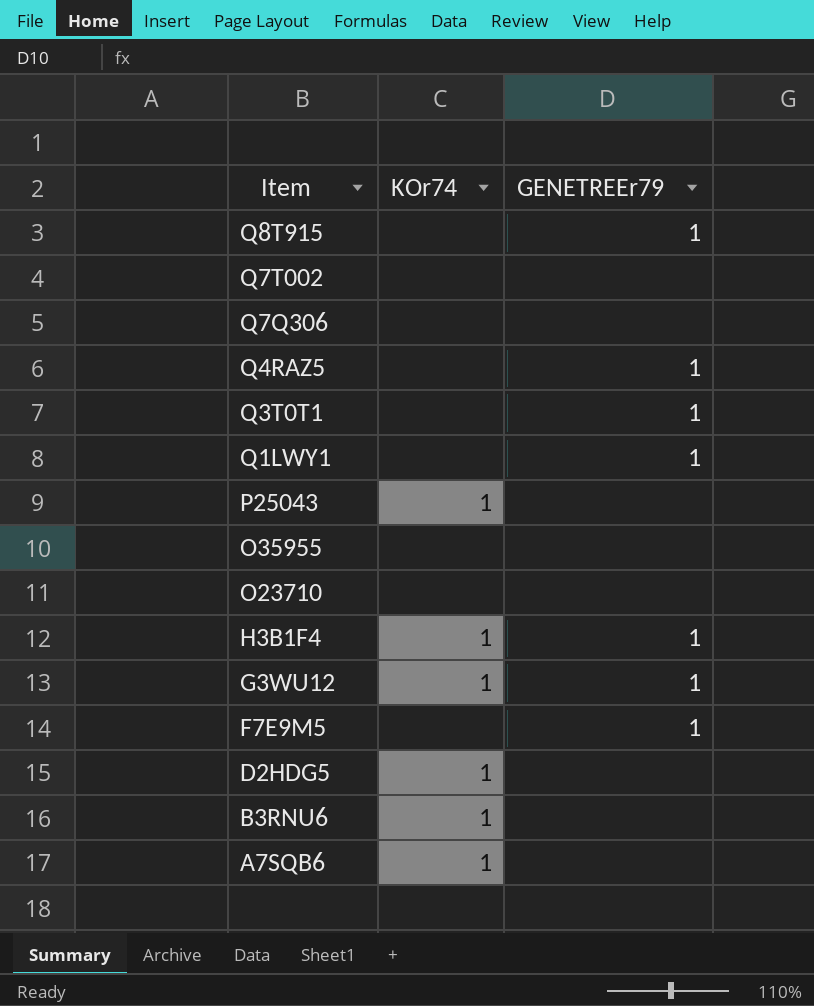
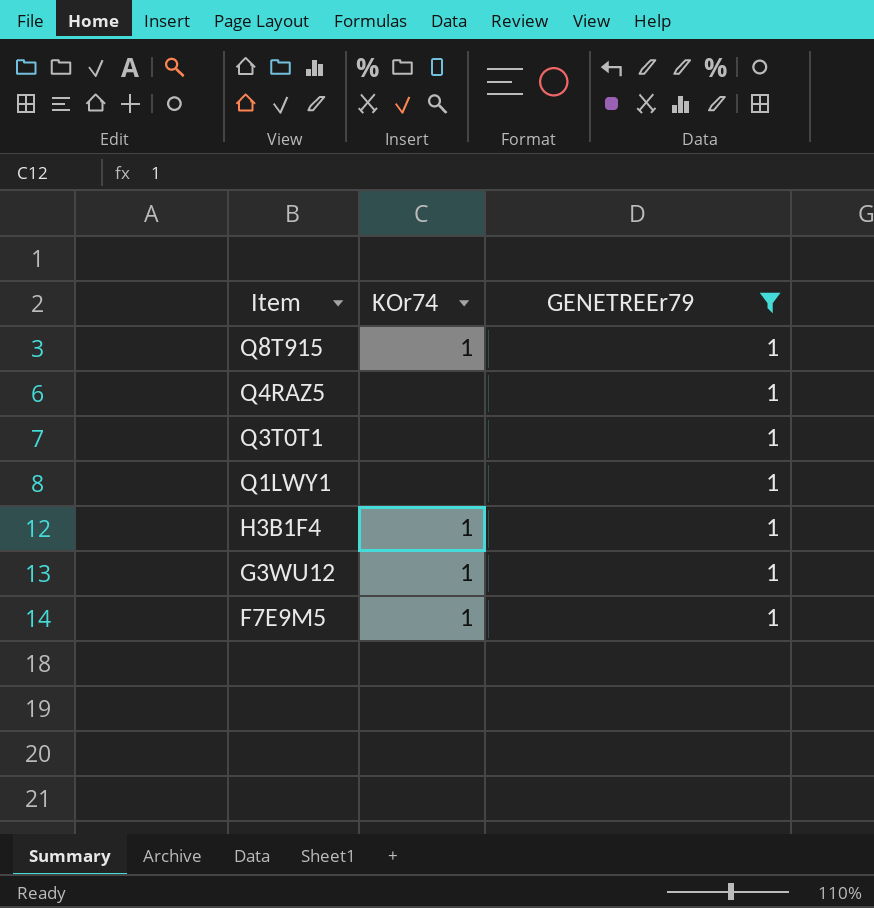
filter: none -> GENETREEr79 = 1
Q8T915 | KOr74: none -> 1
F7E9M5 | KOr74: none -> 1

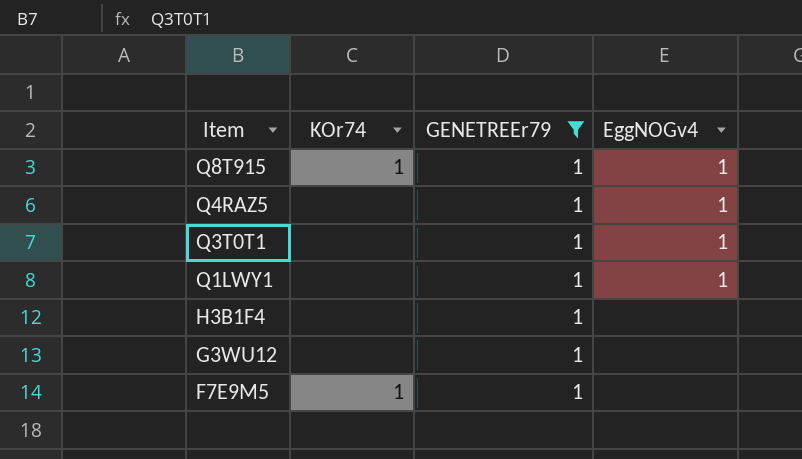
column EggNOGv4 | position: none -> 4
H3B1F4 | KOr74: 1 -> none
G3WU12 | KOr74: 1 -> none

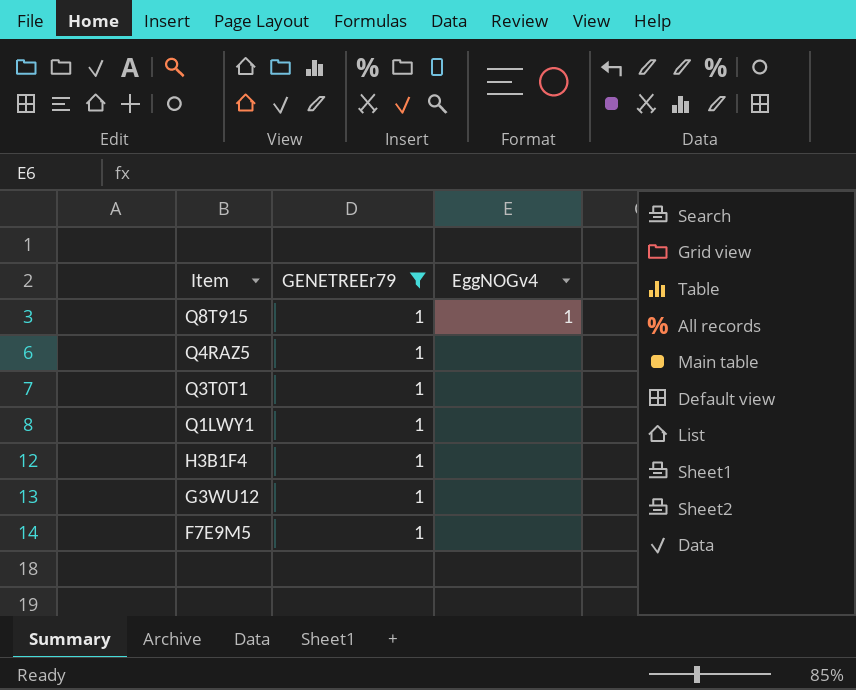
column KOr74 | position: 2 -> none
Q4RAZ5 | EggNOGv4: 1 -> none
Q3T0T1 | EggNOGv4: 1 -> none
Q1LWY1 | EggNOGv4: 1 -> none

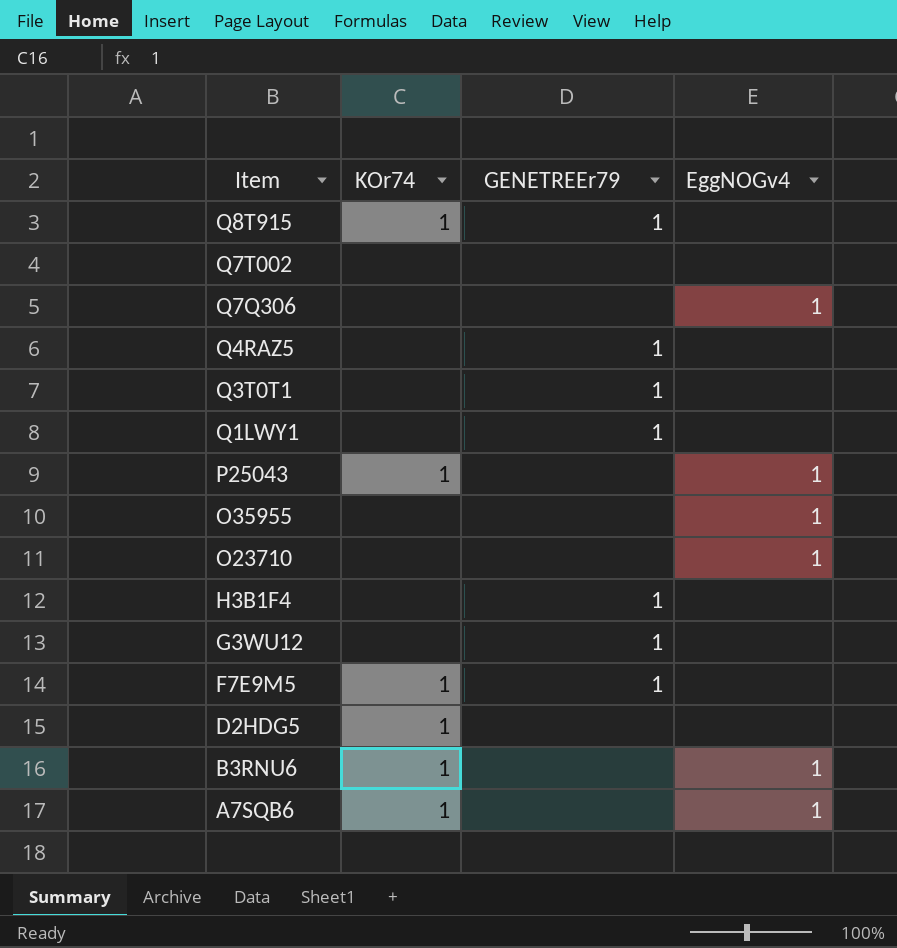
filter: GENETREEr79 = 1 -> none
column KOr74 | position: none -> 2
Q8T915 | EggNOGv4: 1 -> none

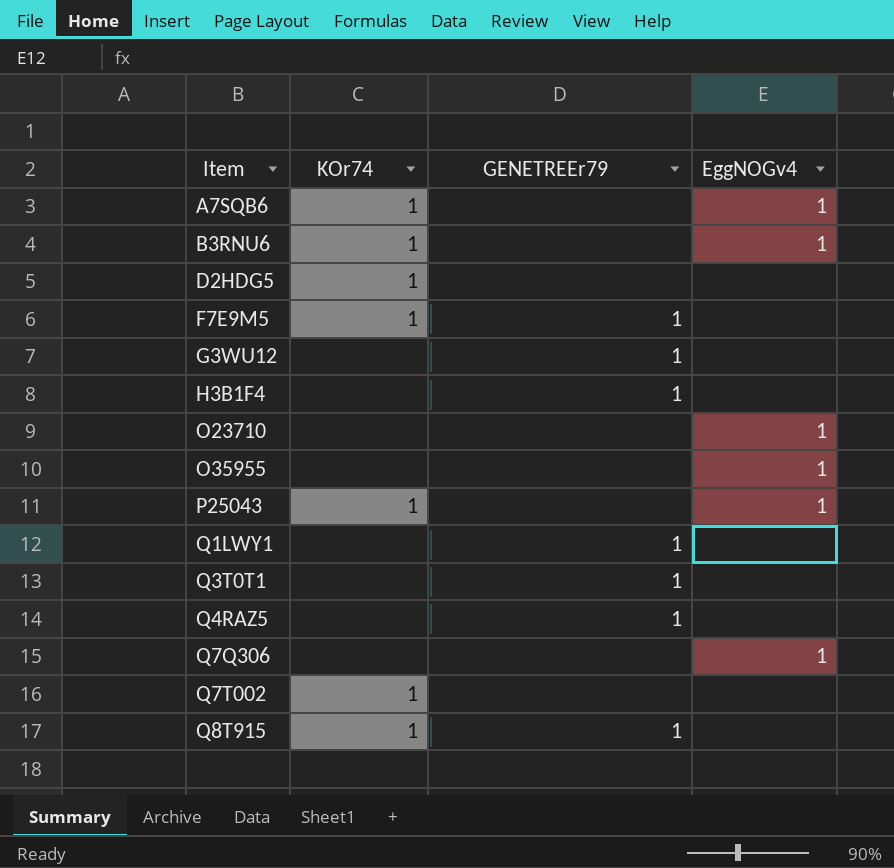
row order: Item descending -> Item ascending
Q7T002 | KOr74: none -> 1

